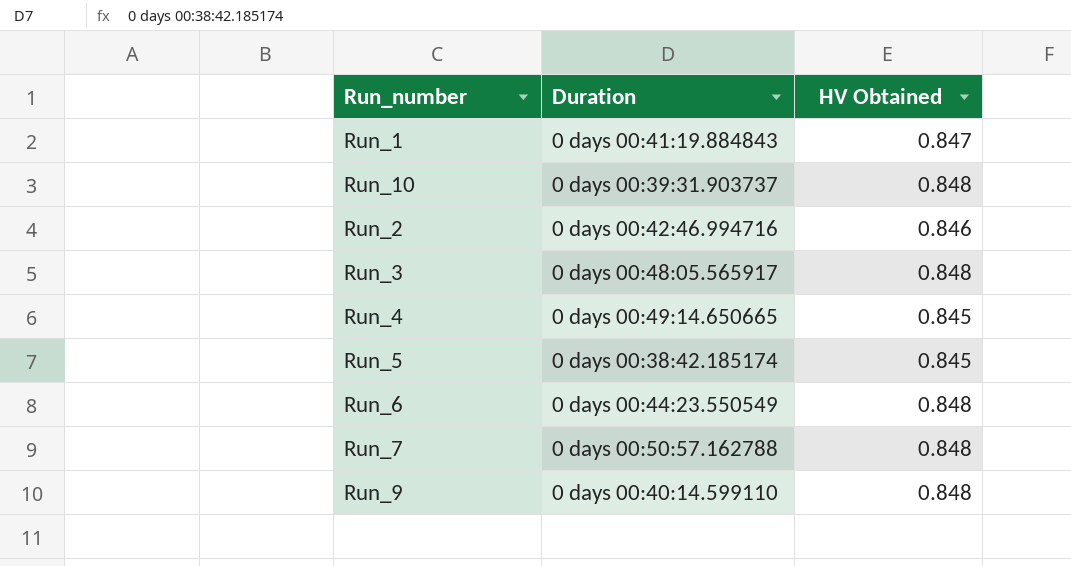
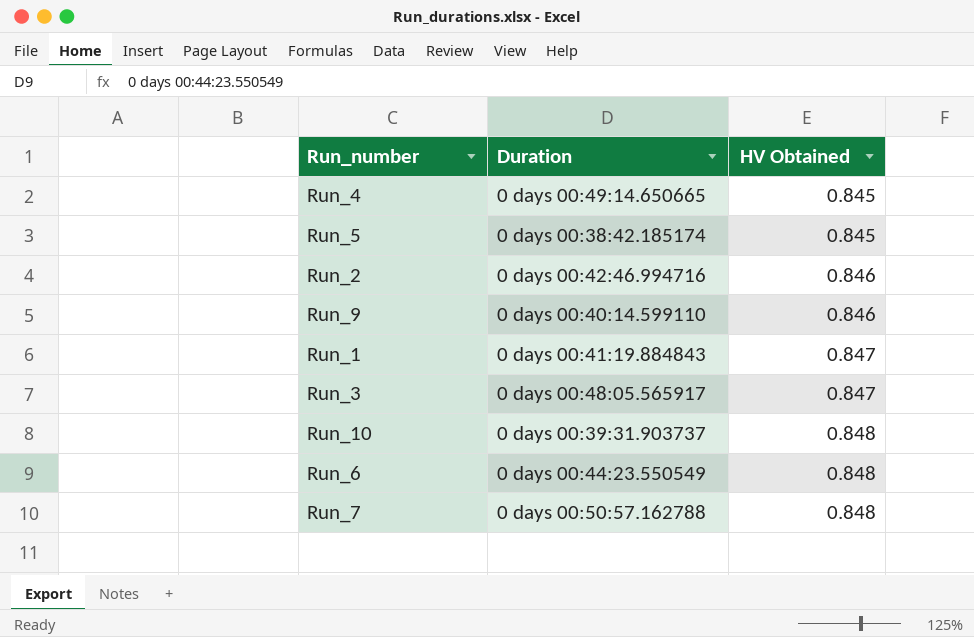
row order: none -> HV Obtained ascending
Run_9 | HV Obtained: 0.848 -> 0.846
Run_3 | HV Obtained: 0.848 -> 0.847

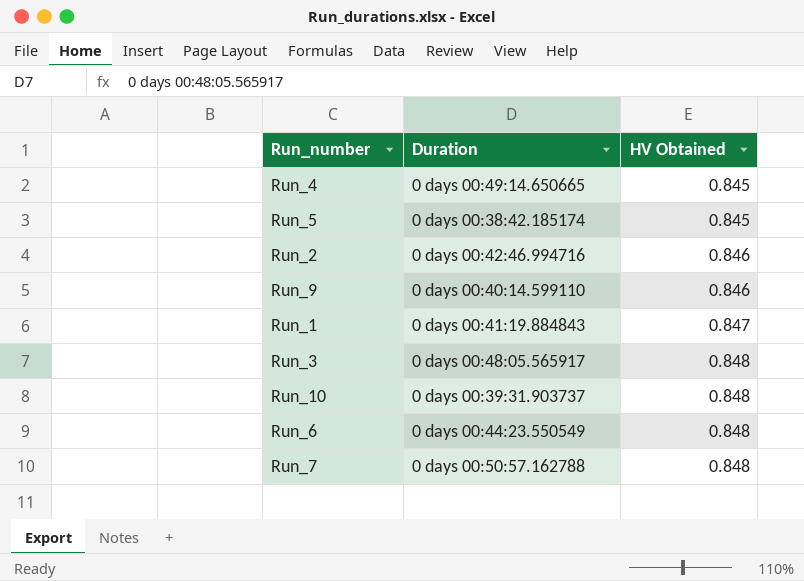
Run_3 | HV Obtained: 0.847 -> 0.848

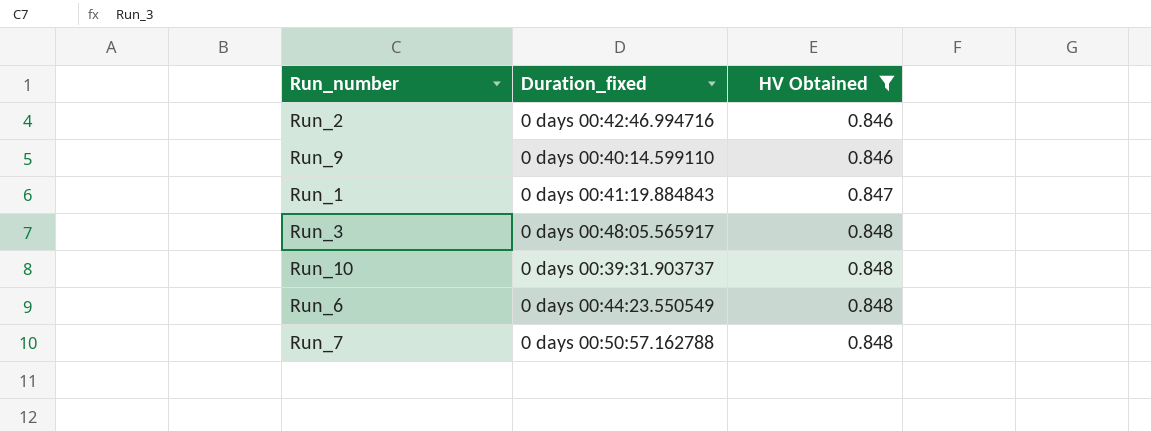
filter: none -> HV Obtained != 0.845
column name: Duration -> Duration_fixed

